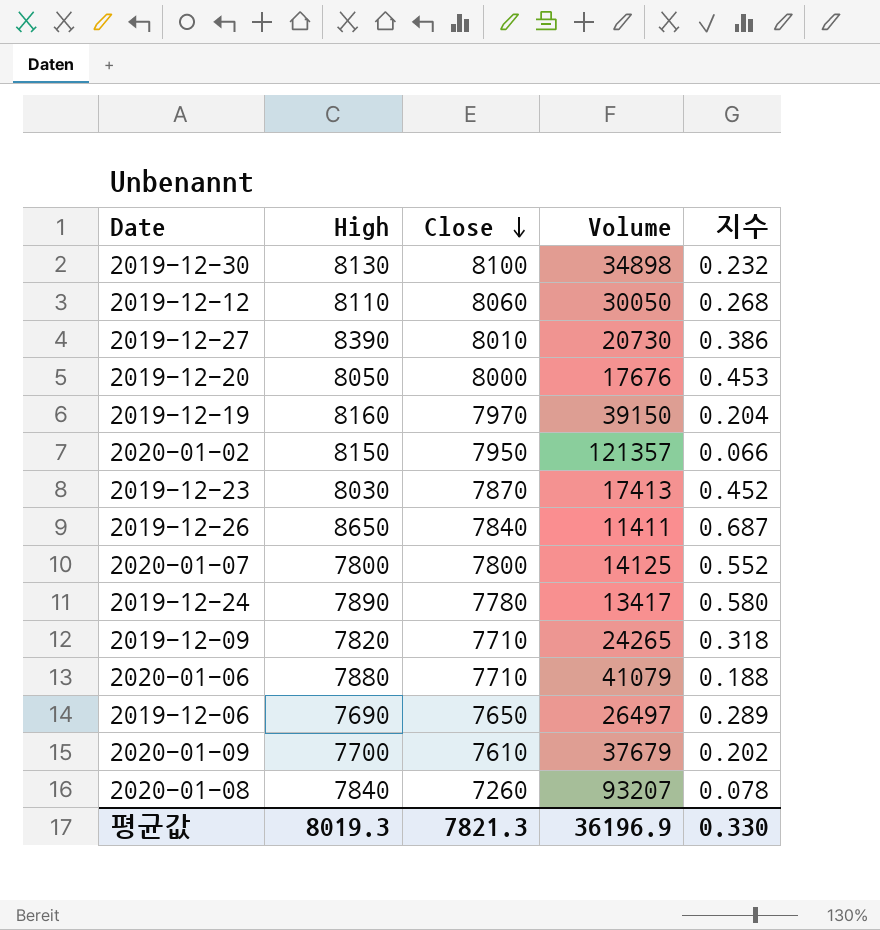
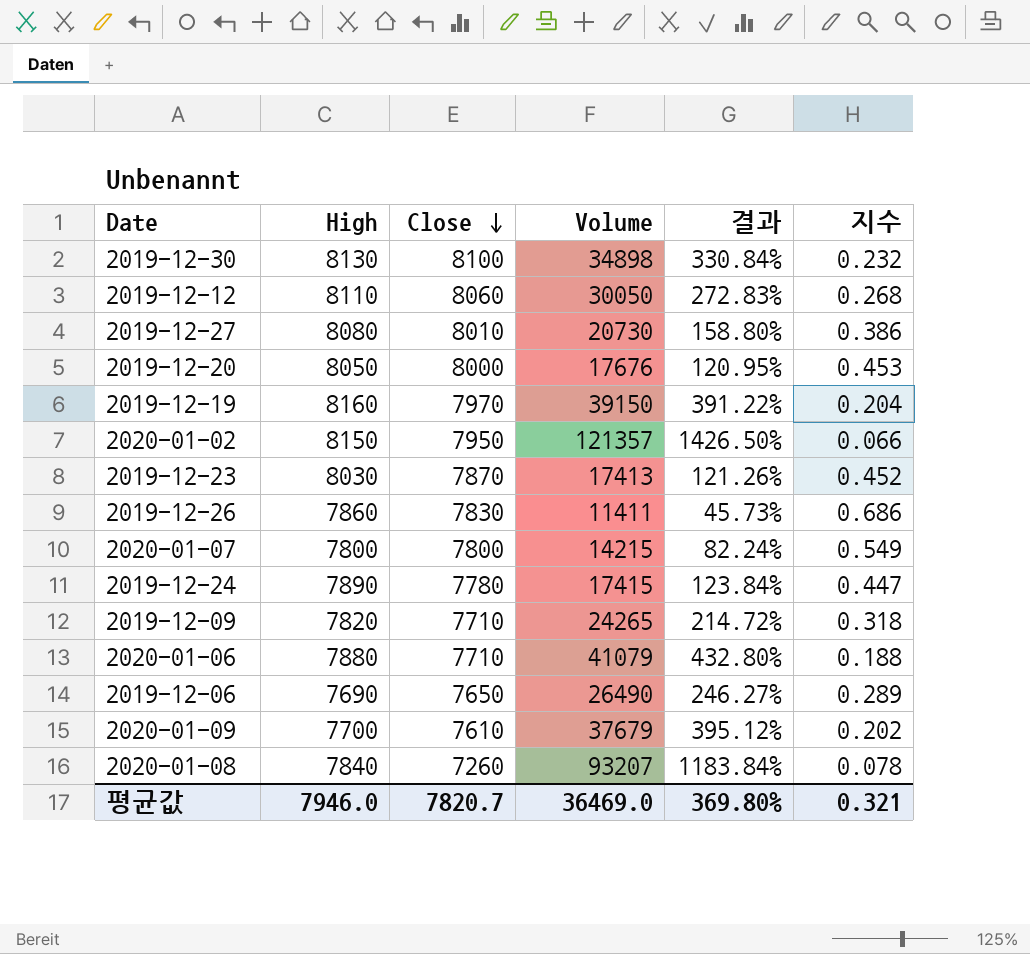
column 결과 | formula: none -> ([Volume] - [Close]) / [Close]
2019-12-27 | High: 8390 -> 8080
2019-12-26 | High: 8650 -> 7860
2019-12-26 | Close: 7840 -> 7830
2019-12-26 | 지수: 0.687 -> 0.686
2020-01-07 | Volume: 14125 -> 14215
2020-01-07 | 지수: 0.552 -> 0.549
2019-12-24 | Volume: 13417 -> 17415
2019-12-24 | 지수: 0.580 -> 0.447
2019-12-06 | Volume: 26497 -> 26490
평균값 | High: 8019.3 -> 7946.0
평균값 | Close: 7821.3 -> 7820.7
평균값 | Volume: 36196.9 -> 36469.0
평균값 | 지수: 0.330 -> 0.321

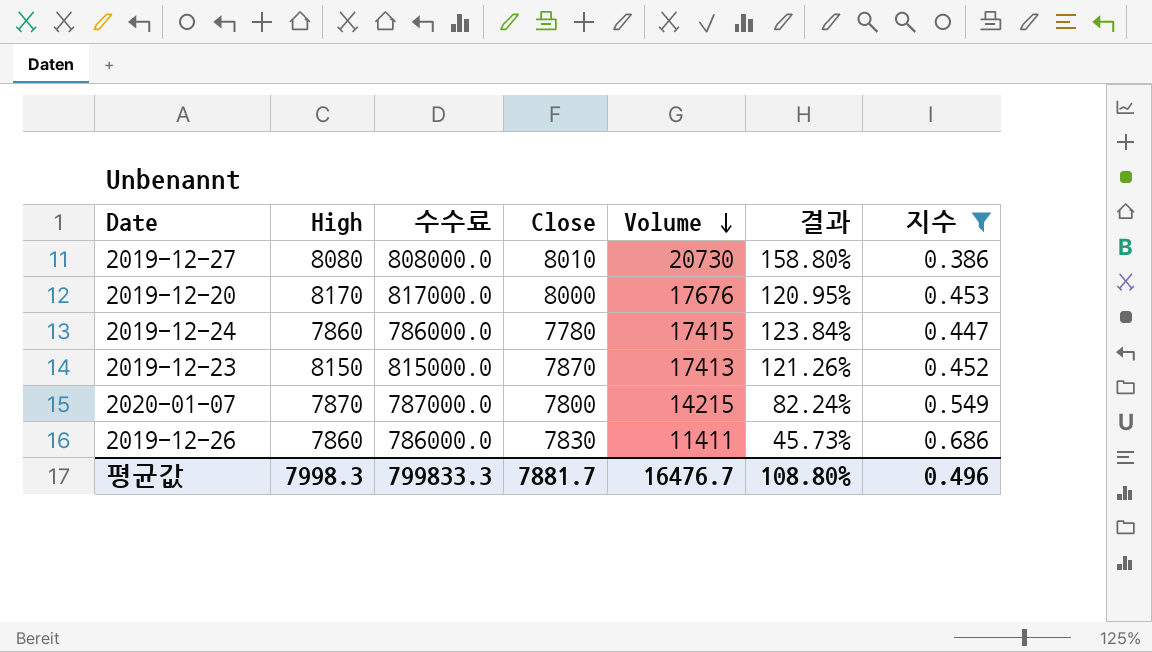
filter: none -> 지수 >= 0.386
row order: Close descending -> Volume descending
column 수수료 | formula: none -> [High] * 100
2019-12-20 | High: 8050 -> 8170
2019-12-24 | High: 7890 -> 7860
2019-12-23 | High: 8030 -> 8150
2020-01-07 | High: 7800 -> 7870
평균값 | High: 7946.0 -> 7998.3
평균값 | Close: 7820.7 -> 7881.7
평균값 | Volume: 36469.0 -> 16476.7
평균값 | 결과: 369.80% -> 108.80%
평균값 | 지수: 0.321 -> 0.496

